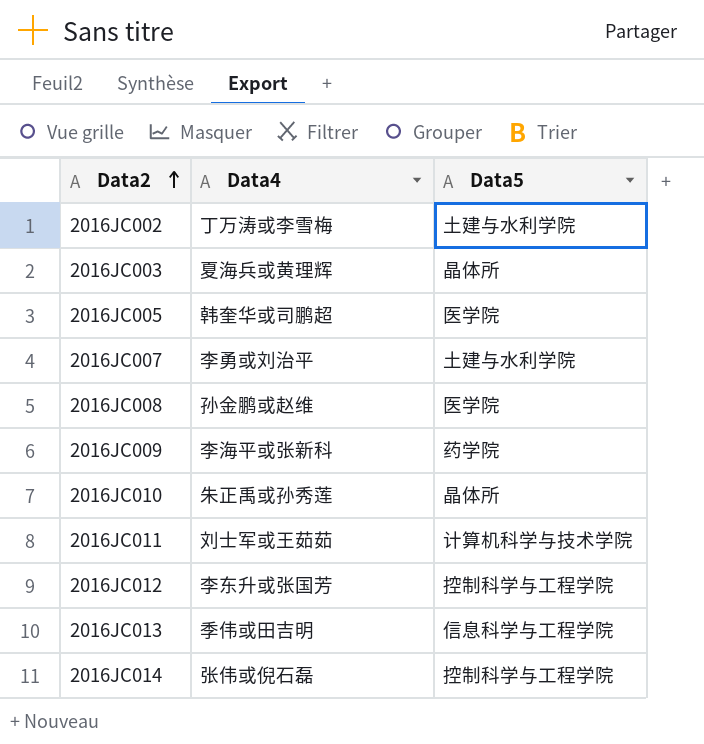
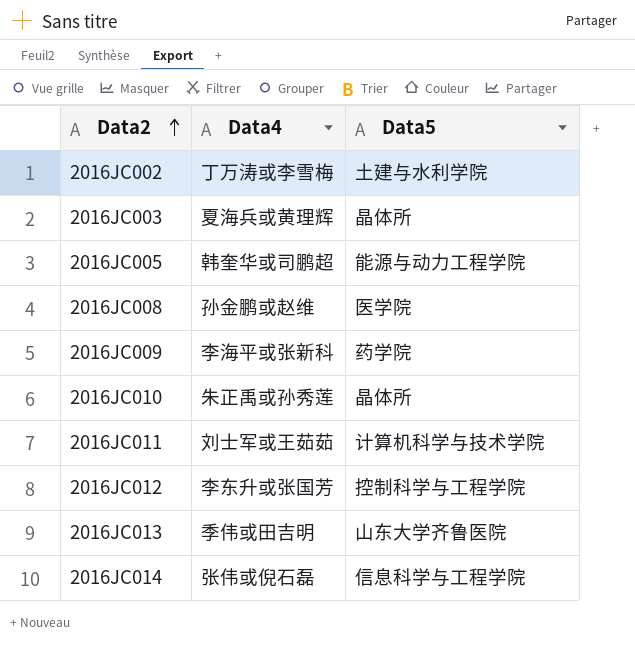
row 2016JC007: 李勇或刘治平 | 土建与水利学院 -> none
2016JC005 | Data5: 医学院 -> 能源与动力工程学院
2016JC013 | Data5: 信息科学与工程学院 -> 山东大学齐鲁医院
2016JC014 | Data5: 控制科学与工程学院 -> 信息科学与工程学院

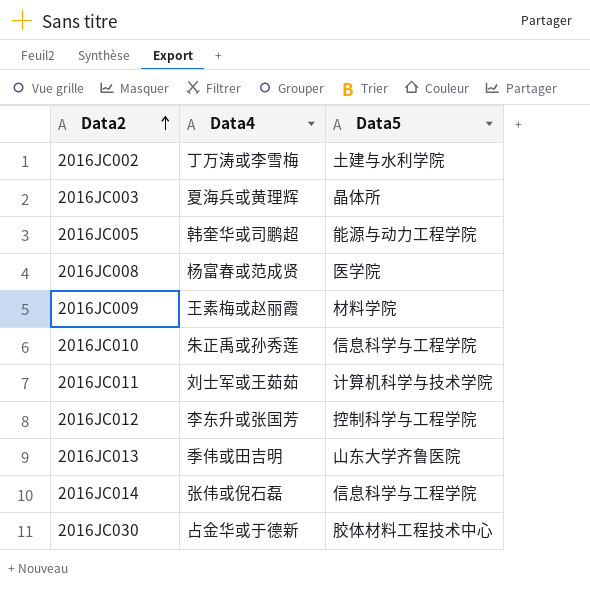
2016JC008 | Data4: 孙金鹏或赵维 -> 杨富春或范成贤
2016JC009 | Data4: 李海平或张新科 -> 王素梅或赵丽霞
2016JC009 | Data5: 药学院 -> 材料学院
2016JC010 | Data5: 晶体所 -> 信息科学与工程学院
row 2016JC030: none -> 占金华或于德新 | 胶体材料工程技术中心

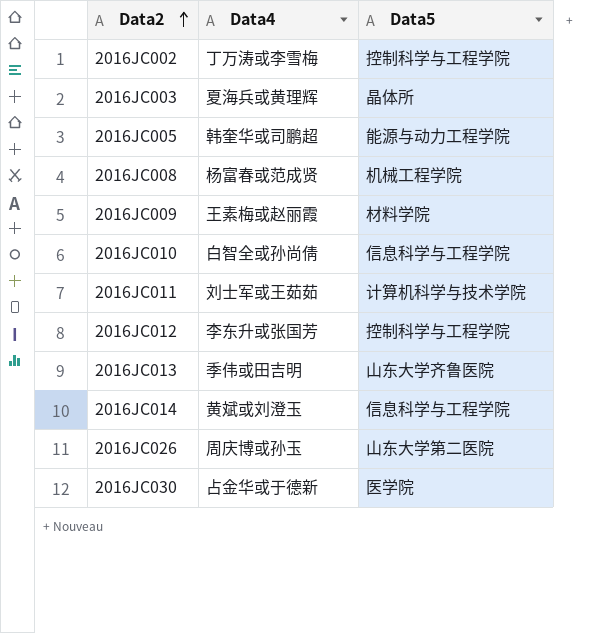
2016JC002 | Data5: 土建与水利学院 -> 控制科学与工程学院
2016JC008 | Data5: 医学院 -> 机械工程学院
2016JC010 | Data4: 朱正禹或孙秀莲 -> 白智全或孙尚倩
2016JC014 | Data4: 张伟或倪石磊 -> 黄斌或刘澄玉
row 2016JC026: none -> 周庆博或孙玉 | 山东大学第二医院
2016JC030 | Data5: 胶体材料工程技术中心 -> 医学院

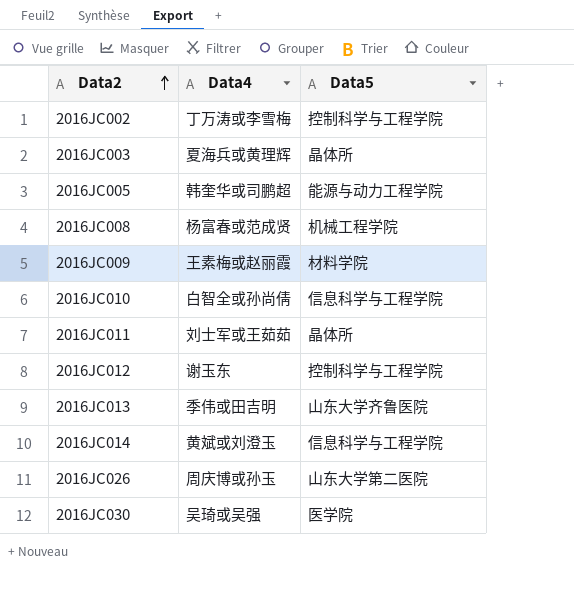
2016JC011 | Data5: 计算机科学与技术学院 -> 晶体所
2016JC012 | Data4: 李东升或张国芳 -> 谢玉东
2016JC030 | Data4: 占金华或于德新 -> 吴琦或吴强

